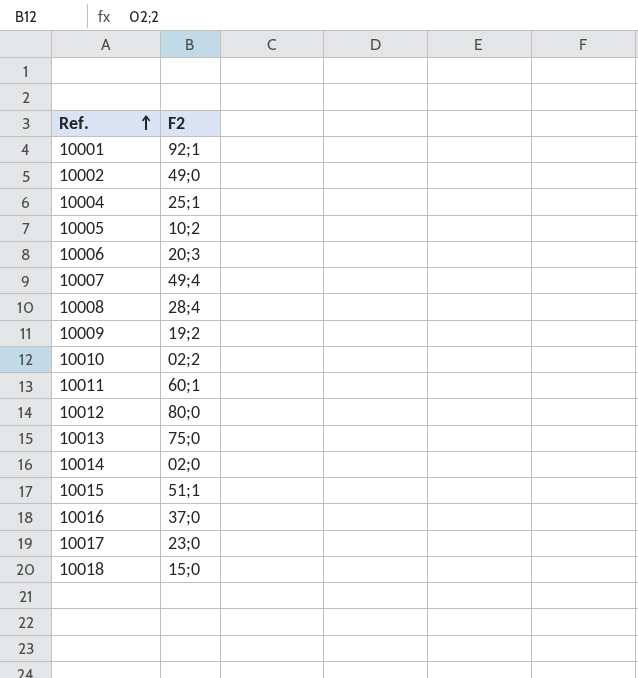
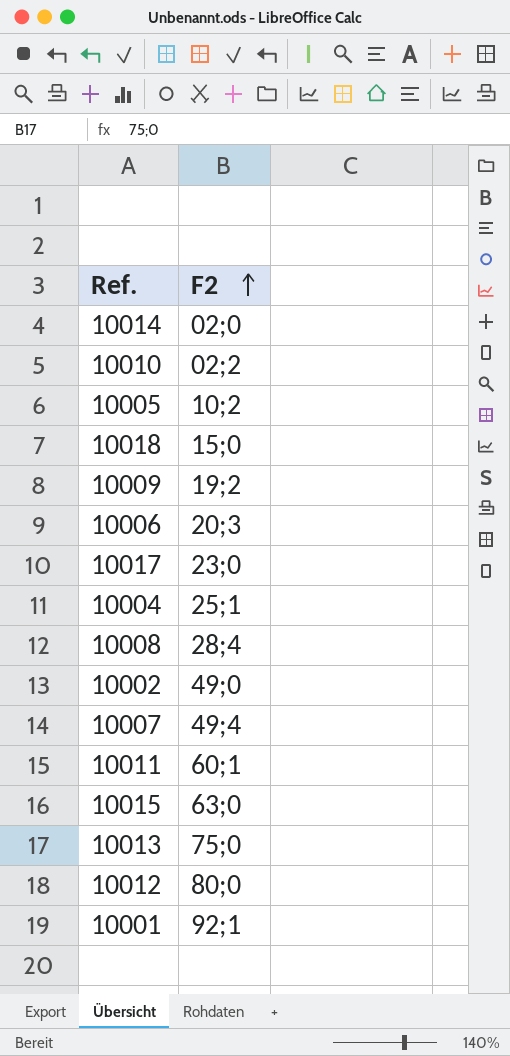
row order: Ref. ascending -> F2 ascending
row 10016: 37;0 -> none
10015 | F2: 51;1 -> 63;0

